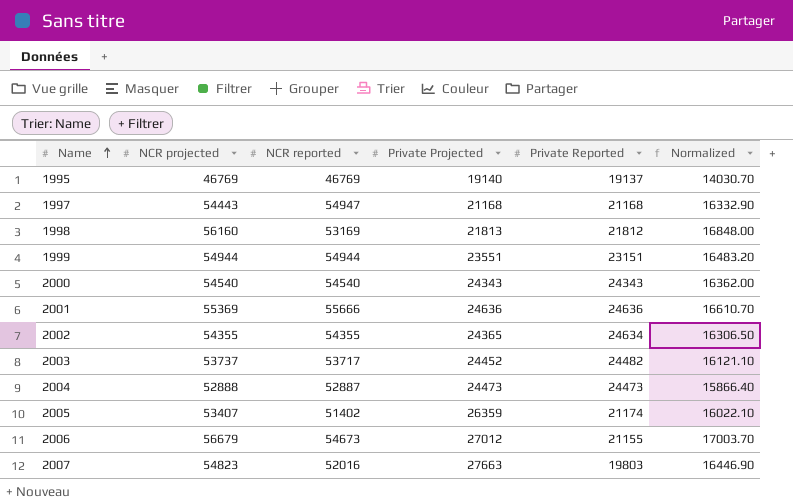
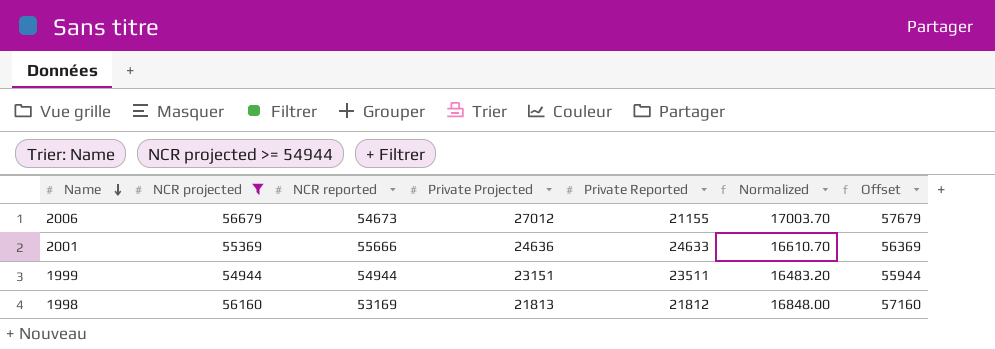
filter: none -> NCR projected >= 54944
row order: Name ascending -> Name descending
column Offset | formula: none -> [NCR projected] + 1000
2001 | Private Reported: 24636 -> 24633
1999 | Private Projected: 23551 -> 23151
1999 | Private Reported: 23151 -> 23511

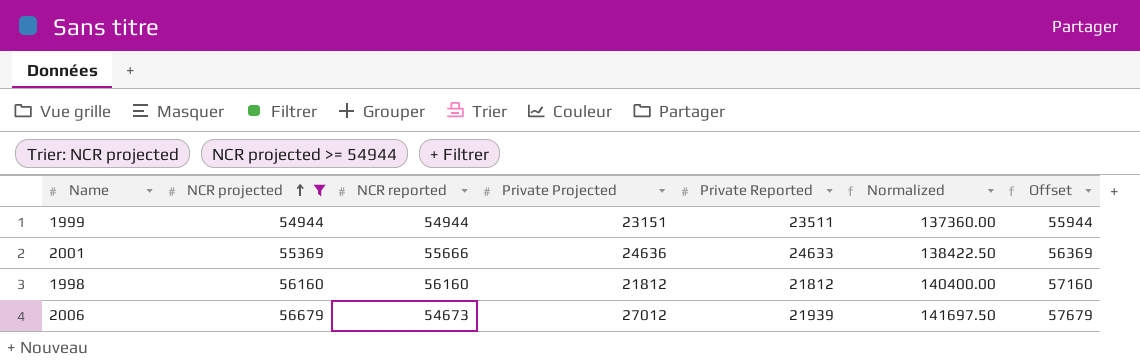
row order: Name descending -> NCR projected ascending
column Normalized | formula: [NCR projected] * 0.3 -> [NCR projected] * 2.5
1998 | NCR reported: 53169 -> 56160
1998 | Private Projected: 21813 -> 21812
2006 | Private Reported: 21155 -> 21939

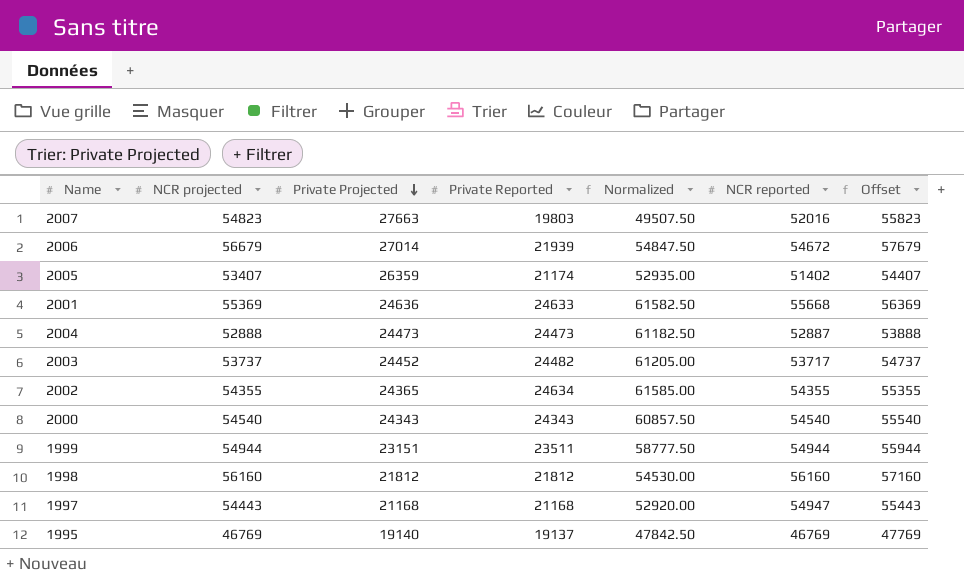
filter: NCR projected >= 54944 -> none
row order: NCR projected ascending -> Private Projected descending
column Normalized | formula: [NCR projected] * 2.5 -> [Private Reported] * 2.5
column NCR reported | position: 3 -> 6
2006 | Private Projected: 27012 -> 27014
2006 | NCR reported: 54673 -> 54672
2001 | NCR reported: 55666 -> 55668

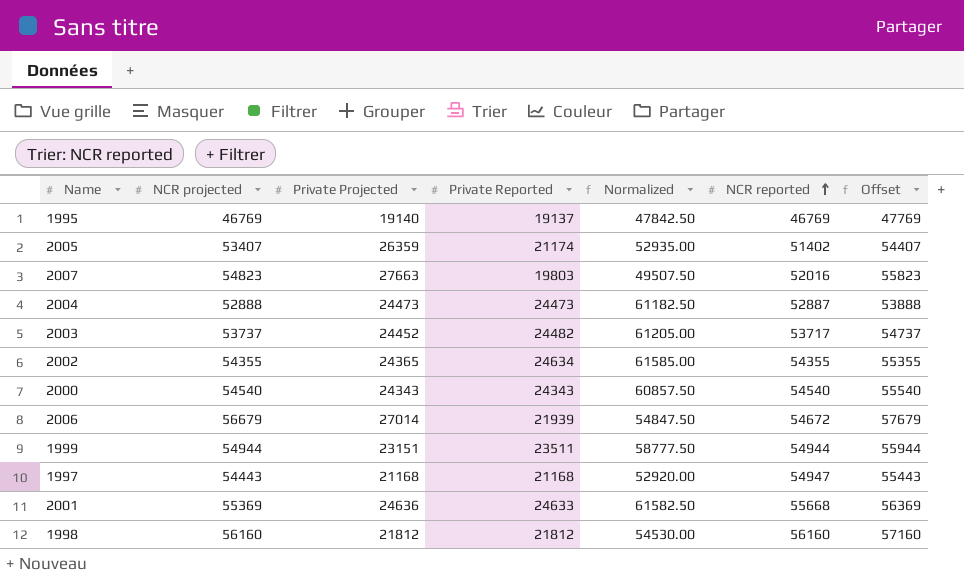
row order: Private Projected descending -> NCR reported ascending

